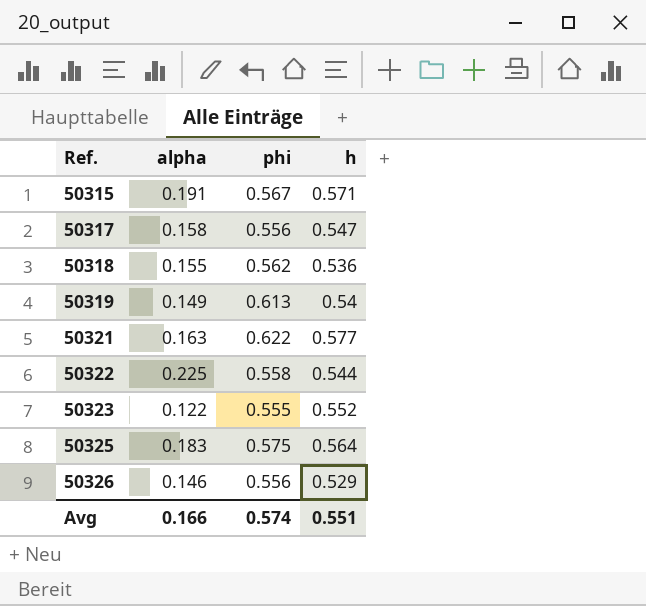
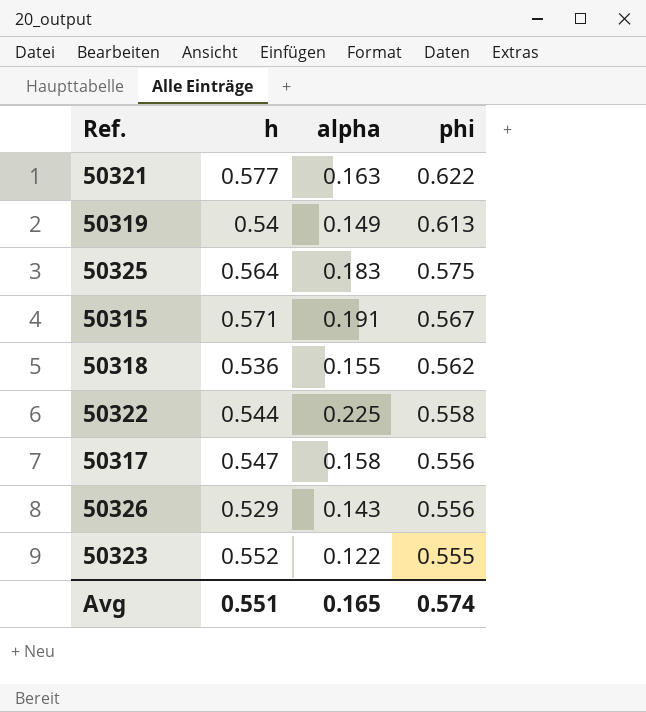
row order: Ref. ascending -> phi descending
column h | position: 4 -> 2
50326 | alpha: 0.146 -> 0.143
Avg | alpha: 0.166 -> 0.165

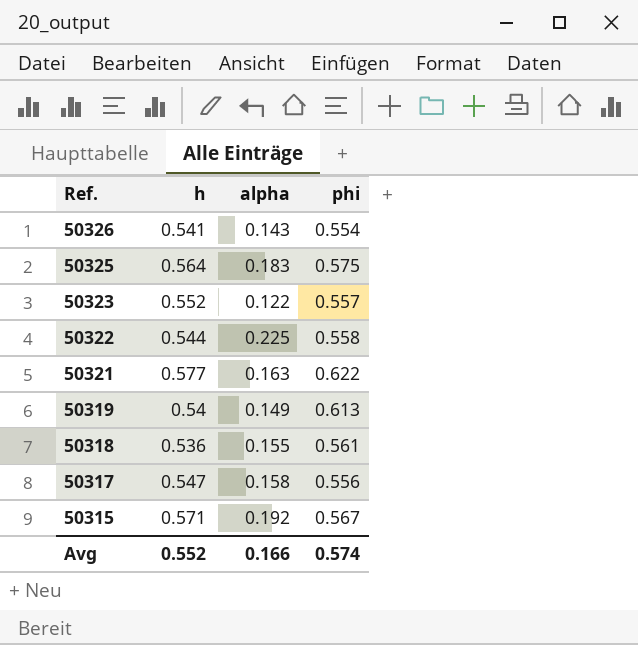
row order: phi descending -> Ref. descending
50326 | h: 0.529 -> 0.541
50326 | phi: 0.556 -> 0.554
50323 | phi: 0.555 -> 0.557
50318 | phi: 0.562 -> 0.561
50315 | alpha: 0.191 -> 0.192
Avg | h: 0.551 -> 0.552
Avg | alpha: 0.165 -> 0.166

